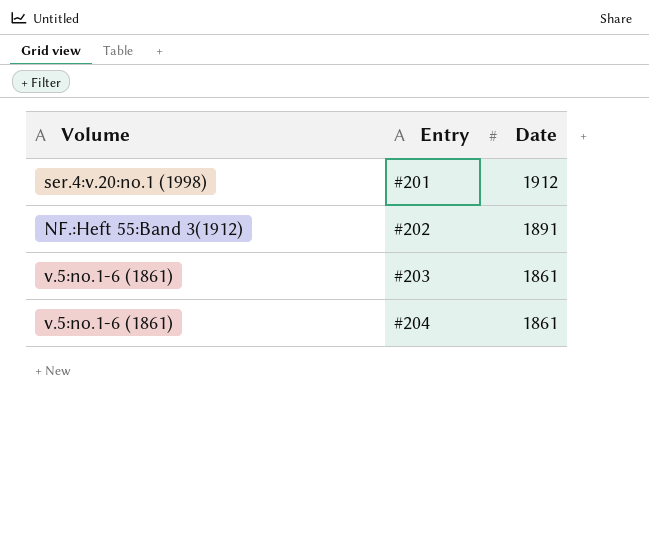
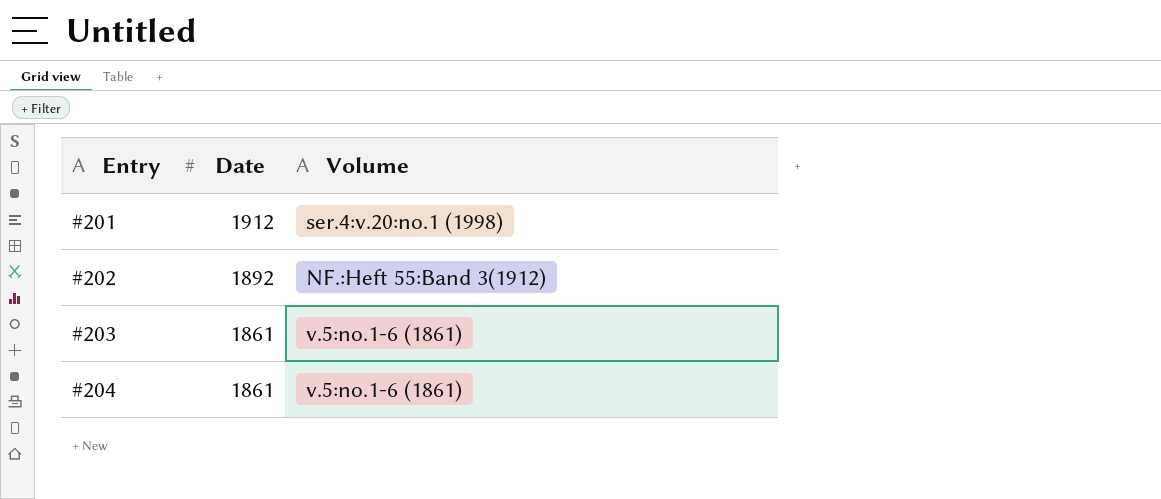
column Volume | position: 1 -> 3
#202 | Date: 1891 -> 1892

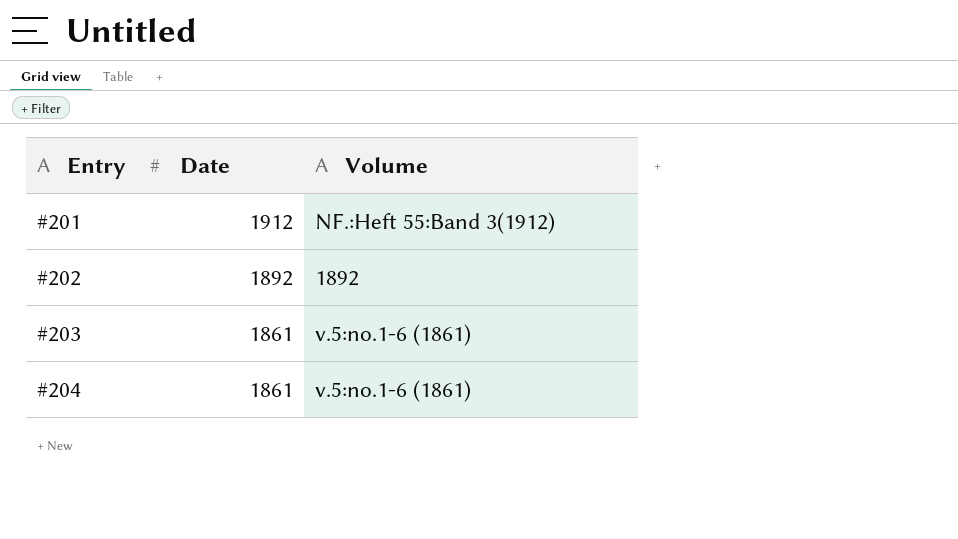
#201 | Volume: ser.4:v.20:no.1 (1998) -> NF.:Heft 55:Band 3(1912)
#202 | Volume: NF.:Heft 55:Band 3(1912) -> 1892

